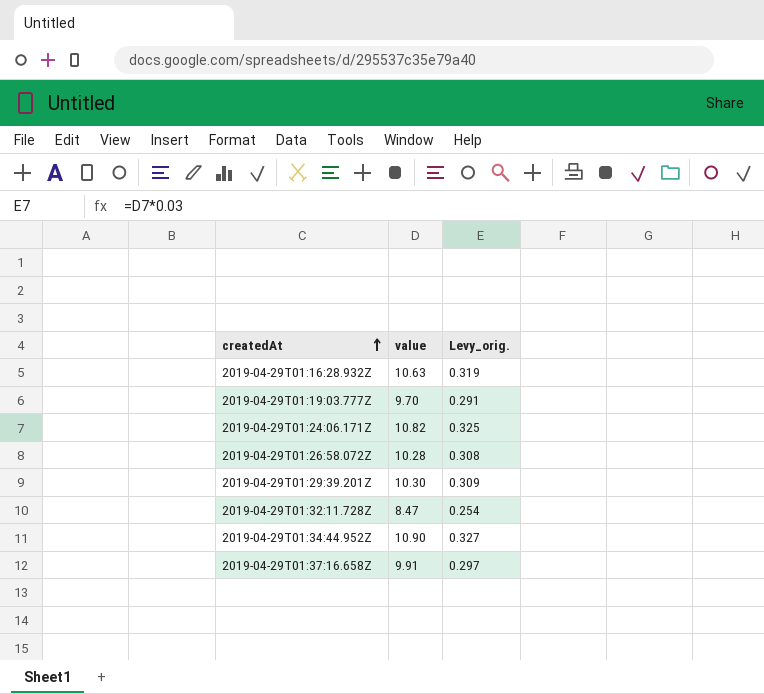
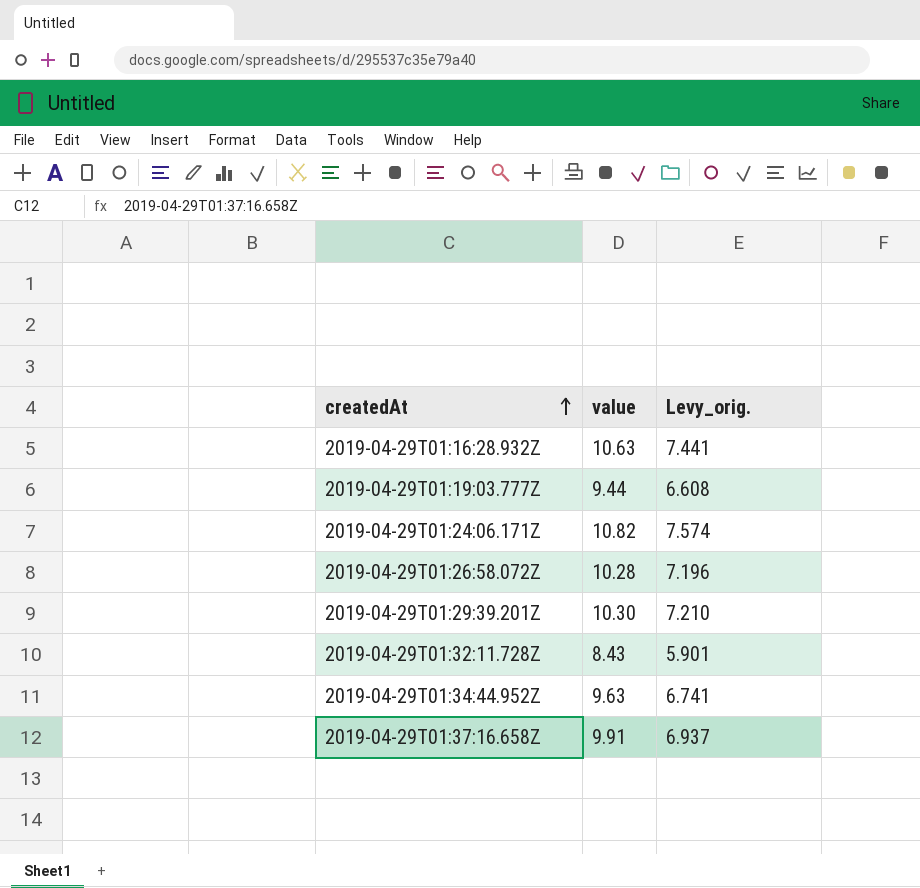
column Levy_orig. | formula: [value] * 0.03 -> [value] * 0.7
2019-04-29T01:19:03.777Z | value: 9.70 -> 9.44
2019-04-29T01:32:11.728Z | value: 8.47 -> 8.43
2019-04-29T01:34:44.952Z | value: 10.90 -> 9.63

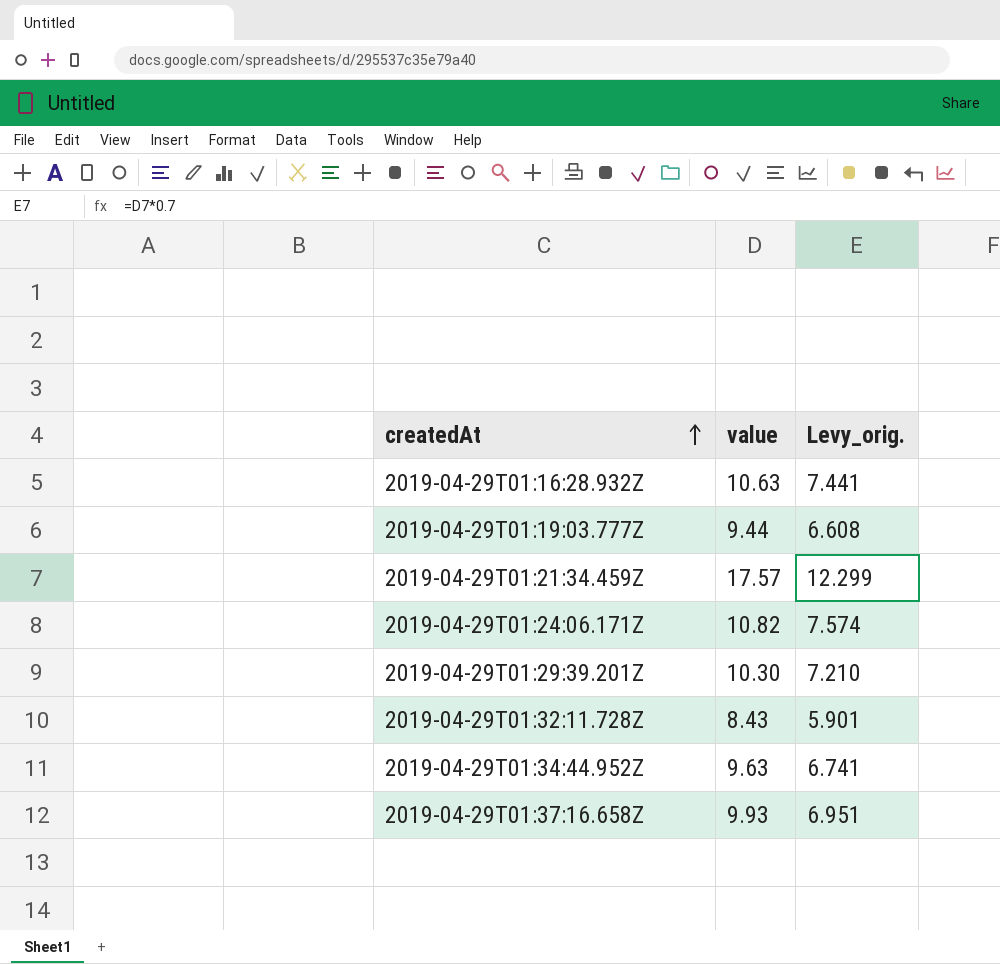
row 2019-04-29T01:26:58.072Z: 10.28 | 7.196 -> none
row 2019-04-29T01:21:34.459Z: none -> 17.57 | 12.299
2019-04-29T01:37:16.658Z | value: 9.91 -> 9.93
2019-04-29T01:37:16.658Z | Levy_orig.: 6.937 -> 6.951

